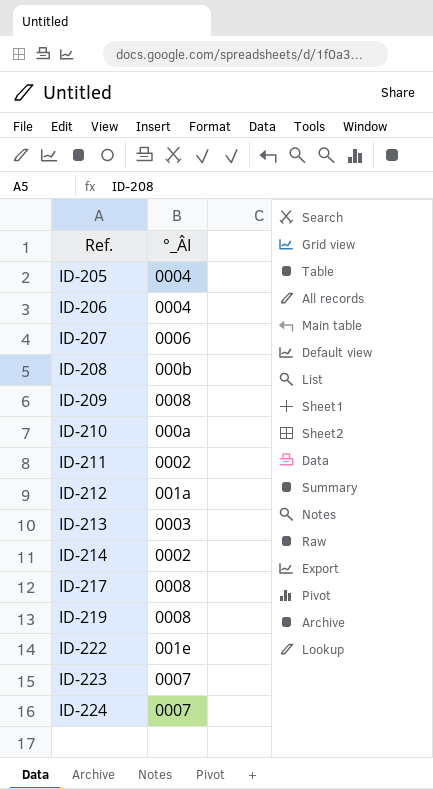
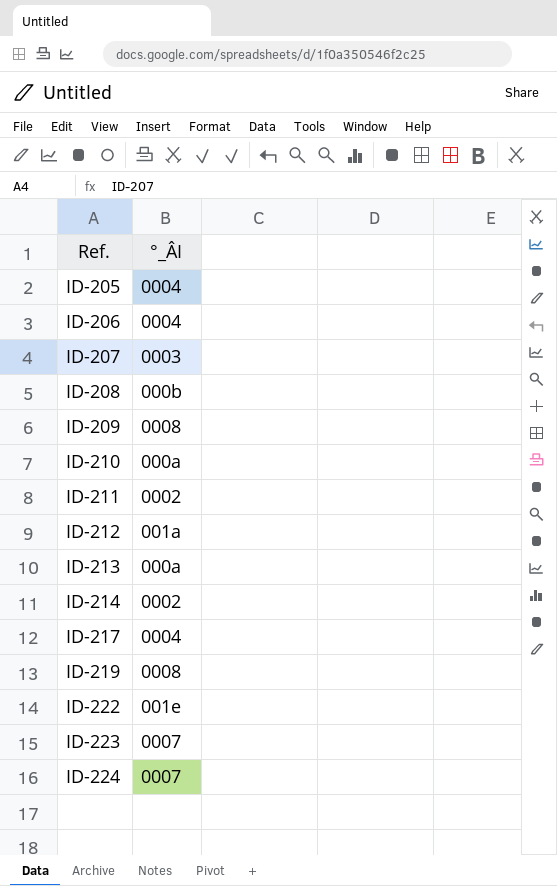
ID-207 | °_ÂI: 0006 -> 0003
ID-213 | °_ÂI: 0003 -> 000a
ID-217 | °_ÂI: 0008 -> 0004

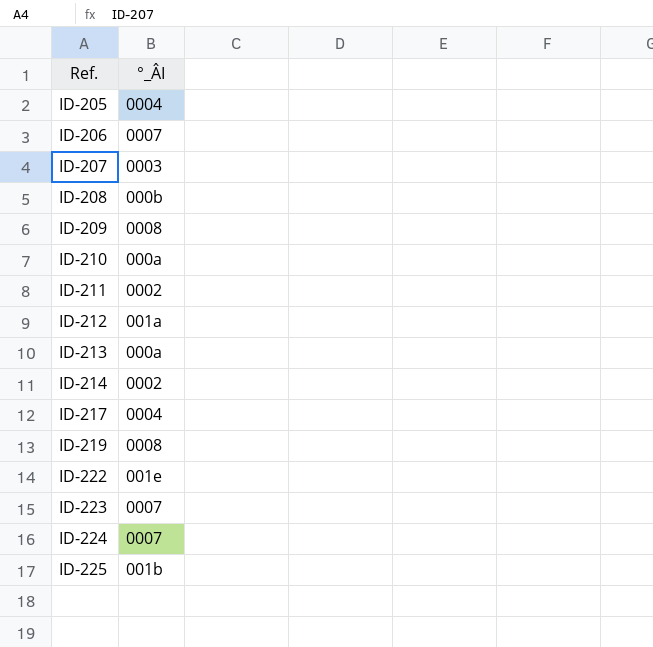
ID-206 | °_ÂI: 0004 -> 0007
row ID-225: none -> 001b

